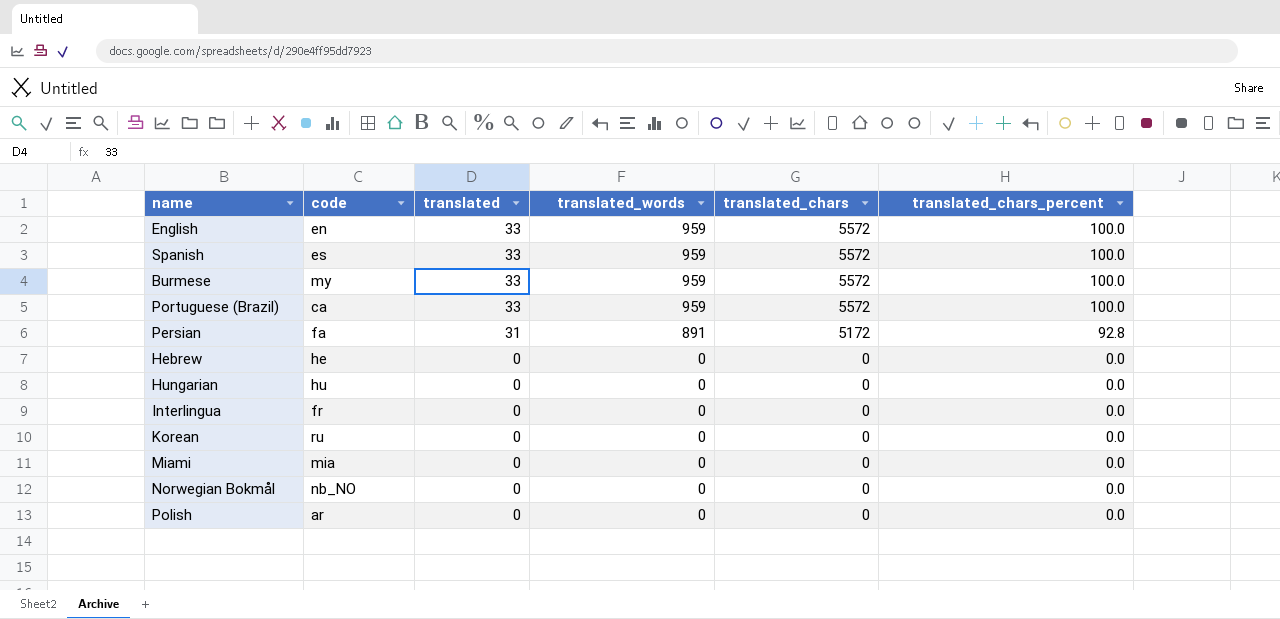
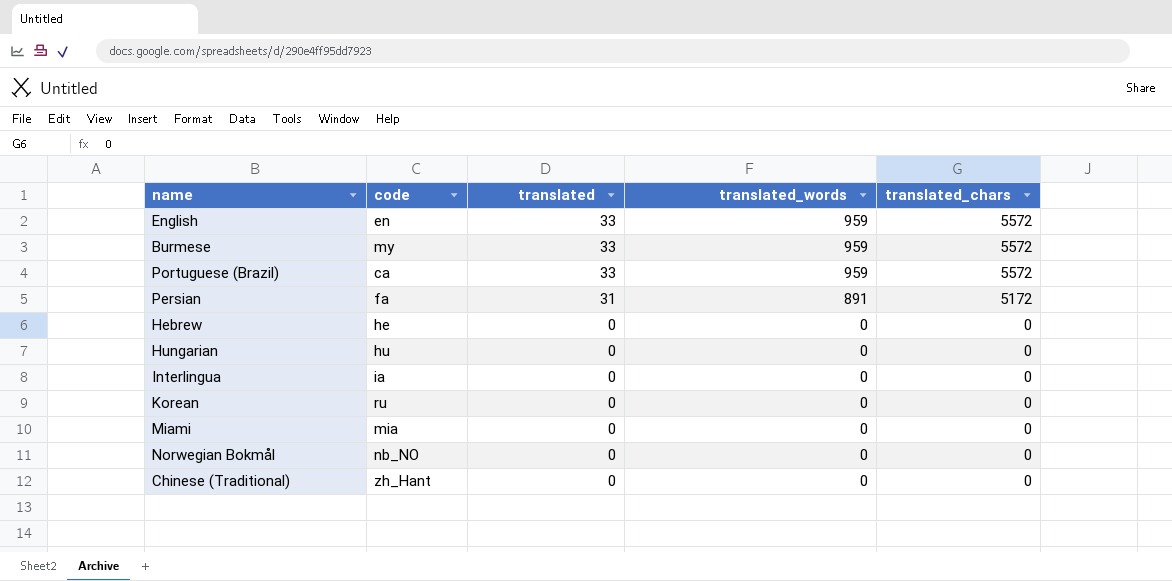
column translated_chars_percent | position: 6 -> none
row Spanish: es | 33 | 959 | 5572 | 100.0 -> none
row Polish: ar | 0 | 0 | 0 | 0.0 -> none
Interlingua | code: fr -> ia
row Chinese (Traditional): none -> zh_Hant | 0 | 0 | 0

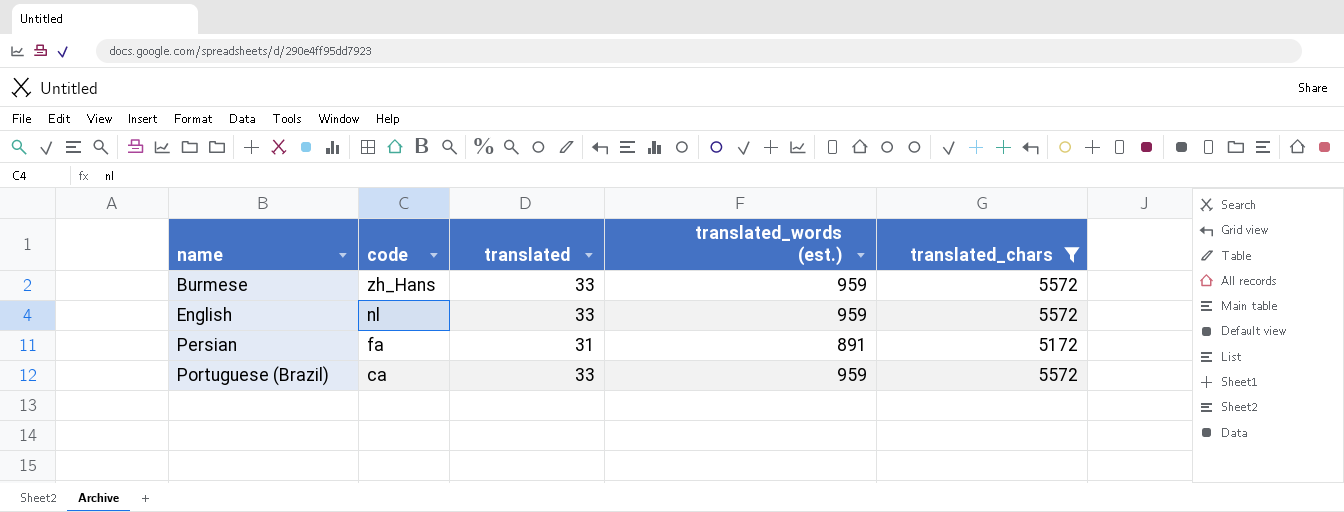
filter: none -> translated_chars != 0
row order: translated descending -> name ascending
column name: translated_words -> translated_words (est.)
Burmese | code: my -> zh_Hans
English | code: en -> nl

